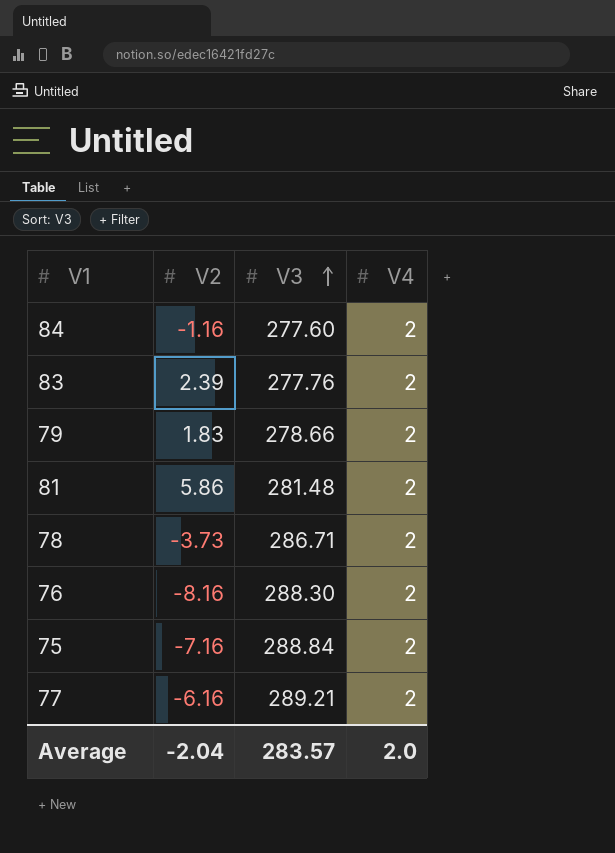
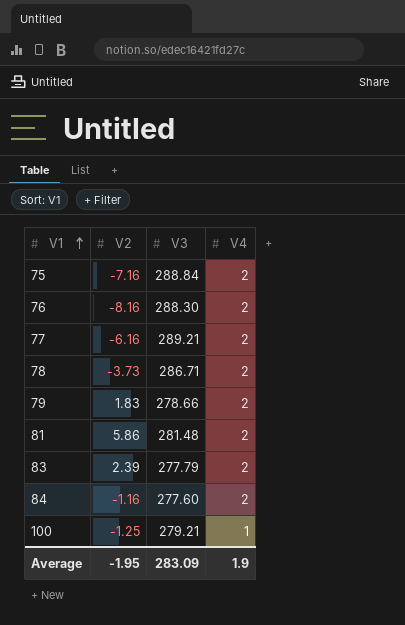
row order: V3 ascending -> V1 ascending
83 | V3: 277.76 -> 277.79
row 100: none -> -1.25 | 279.21 | 1
Average | V2: -2.04 -> -1.95
Average | V3: 283.57 -> 283.09
Average | V4: 2.0 -> 1.9

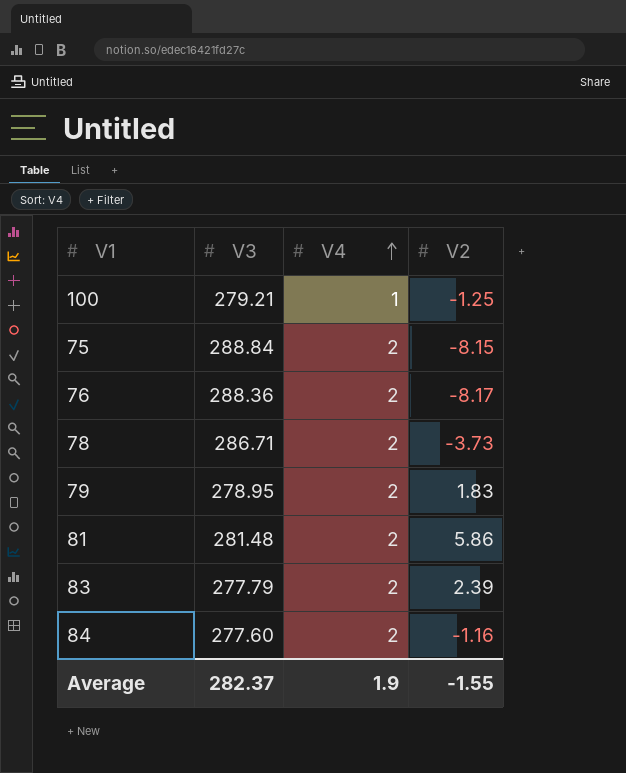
row order: V1 ascending -> V4 ascending
column V2 | position: 2 -> 4
row 77: -6.16 | 289.21 | 2 -> none
75 | V2: -7.16 -> -8.15
76 | V3: 288.30 -> 288.36
76 | V2: -8.16 -> -8.17
79 | V3: 278.66 -> 278.95
Average | V3: 283.09 -> 282.37
Average | V2: -1.95 -> -1.55

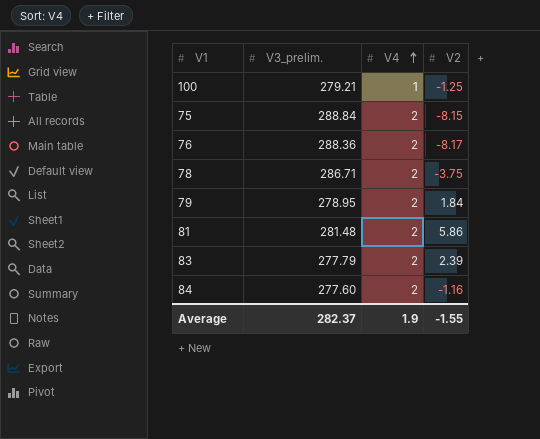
column name: V3 -> V3_prelim.
78 | V2: -3.73 -> -3.75
79 | V2: 1.83 -> 1.84

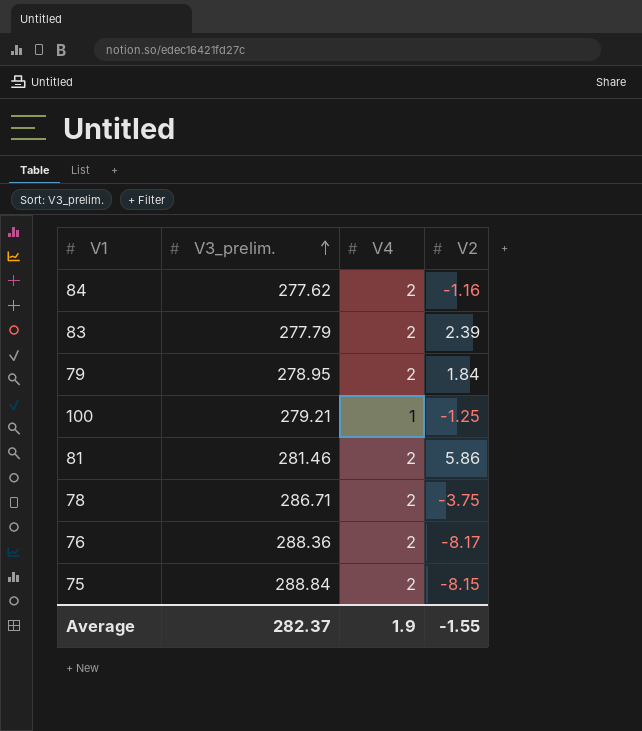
row order: V4 ascending -> V3_prelim. ascending
84 | V3_prelim.: 277.60 -> 277.62
81 | V3_prelim.: 281.48 -> 281.46

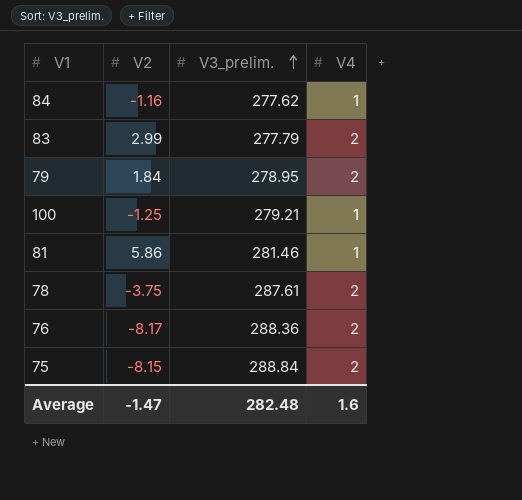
column V2 | position: 4 -> 2
84 | V4: 2 -> 1
83 | V2: 2.39 -> 2.99
81 | V4: 2 -> 1
78 | V3_prelim.: 286.71 -> 287.61
Average | V2: -1.55 -> -1.47
Average | V3_prelim.: 282.37 -> 282.48
Average | V4: 1.9 -> 1.6

